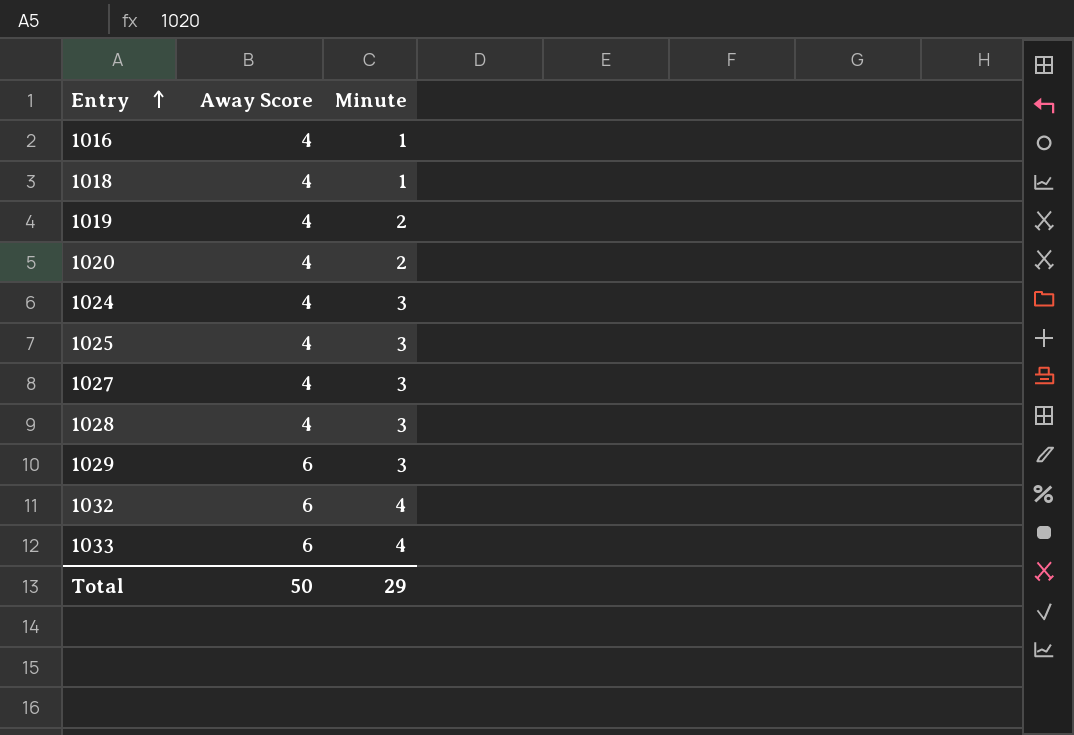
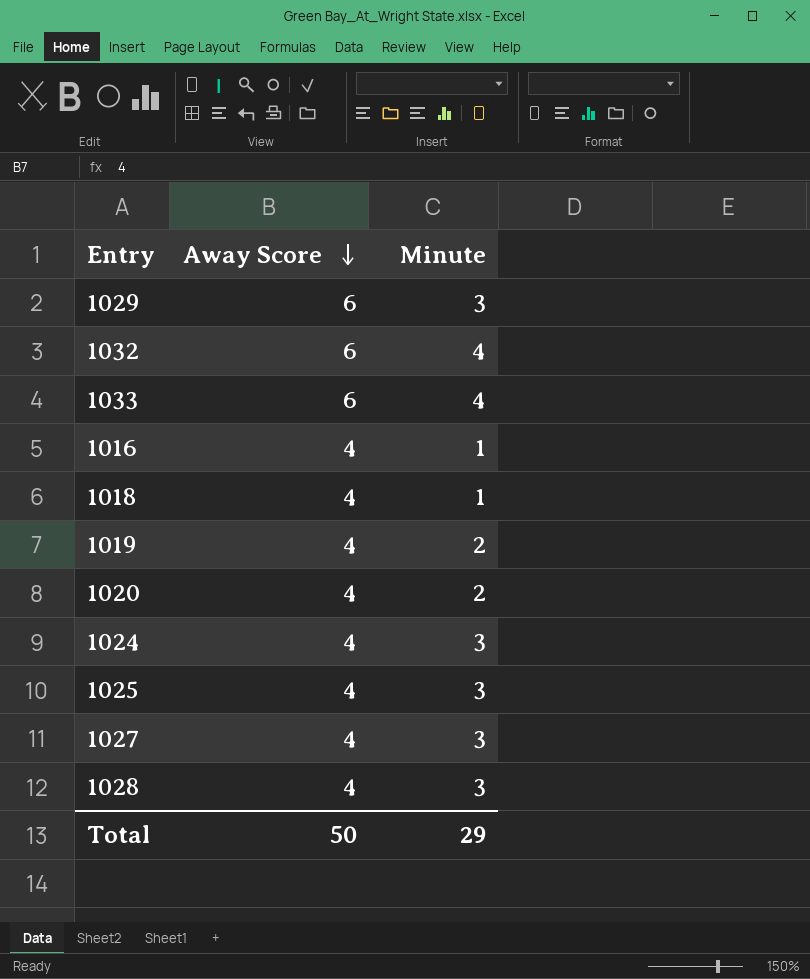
row order: Entry ascending -> Away Score descending

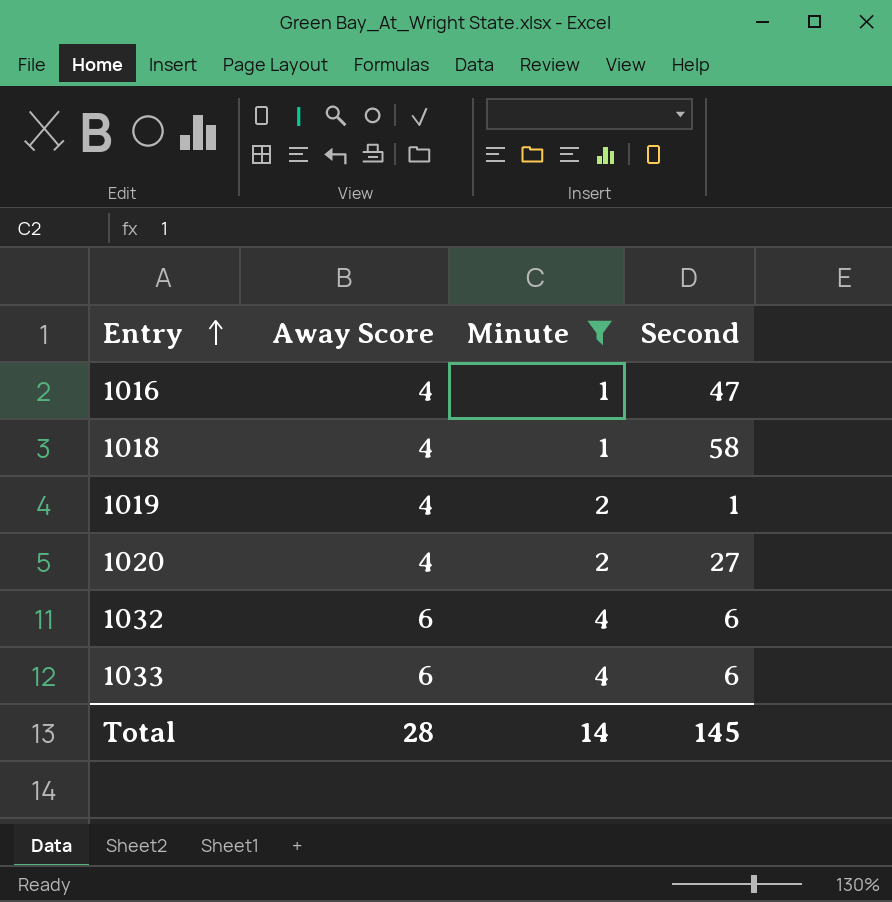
filter: none -> Minute != 3
row order: Away Score descending -> Entry ascending
column Second | position: none -> 4
Total | Away Score: 50 -> 28
Total | Minute: 29 -> 14

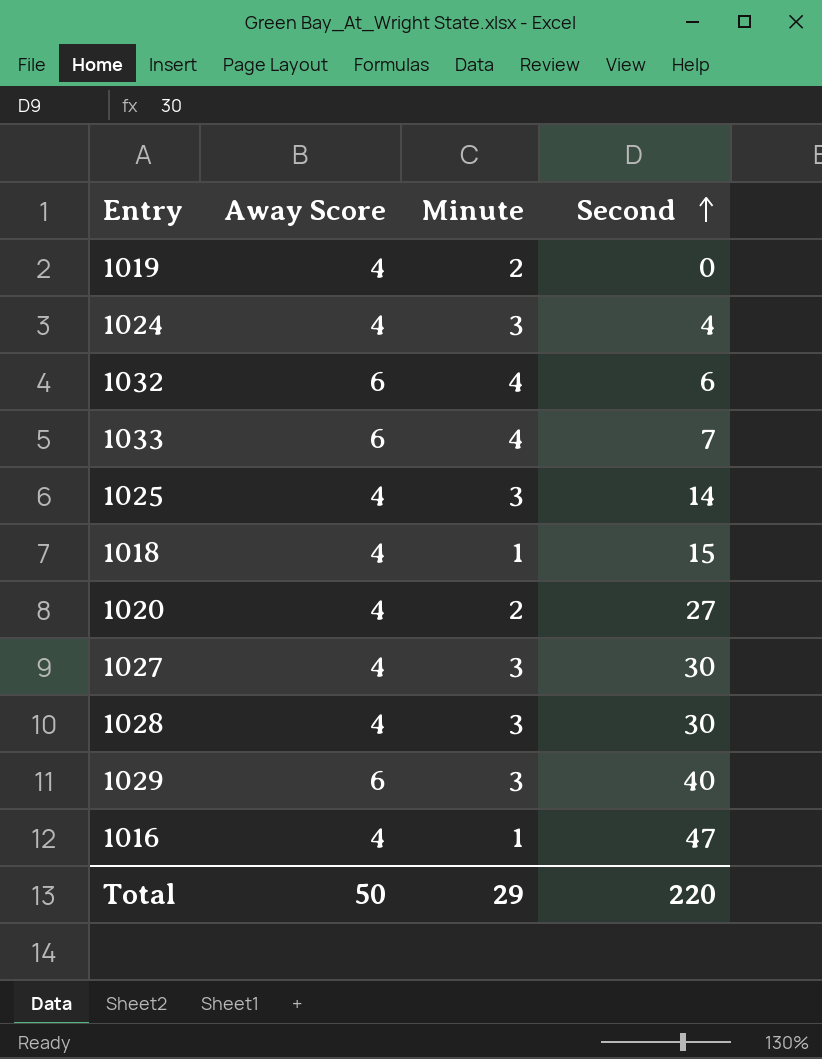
filter: Minute != 3 -> none
row order: Entry ascending -> Second ascending
1019 | Second: 1 -> 0
1033 | Second: 6 -> 7
1018 | Second: 58 -> 15
Total | Away Score: 28 -> 50
Total | Minute: 14 -> 29
Total | Second: 145 -> 220

